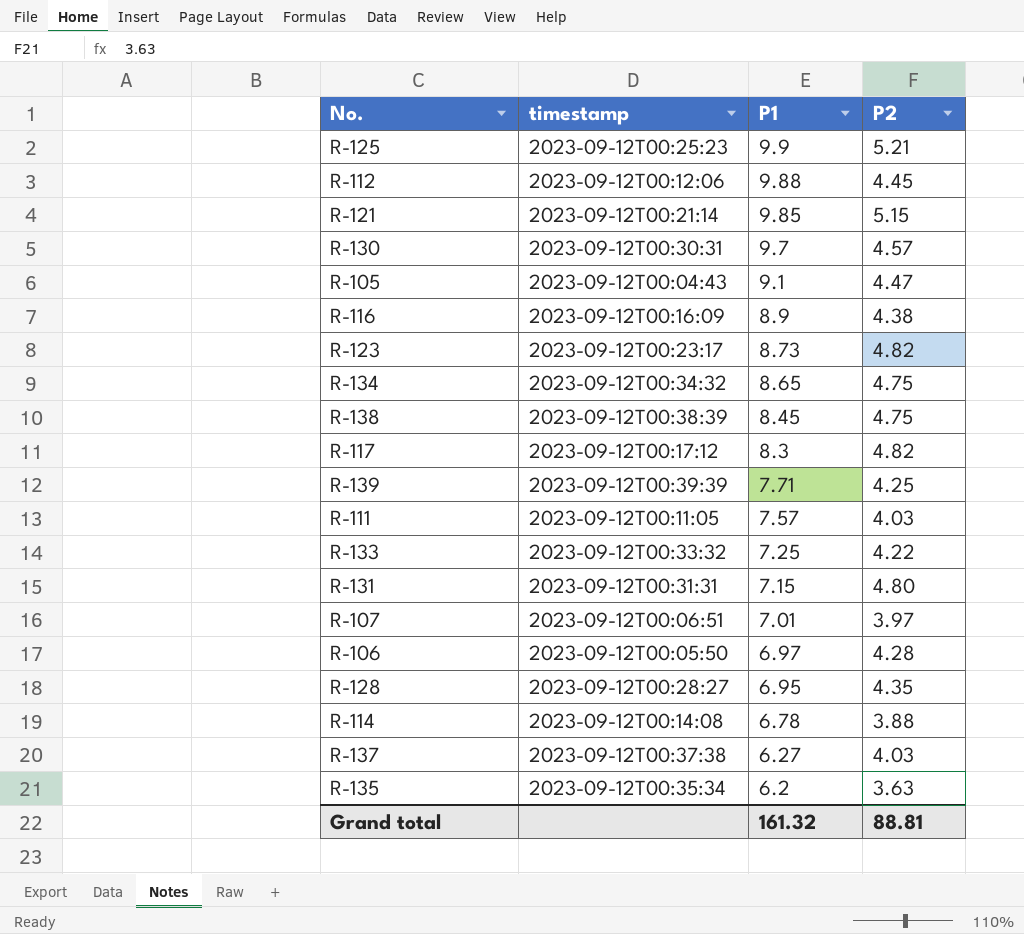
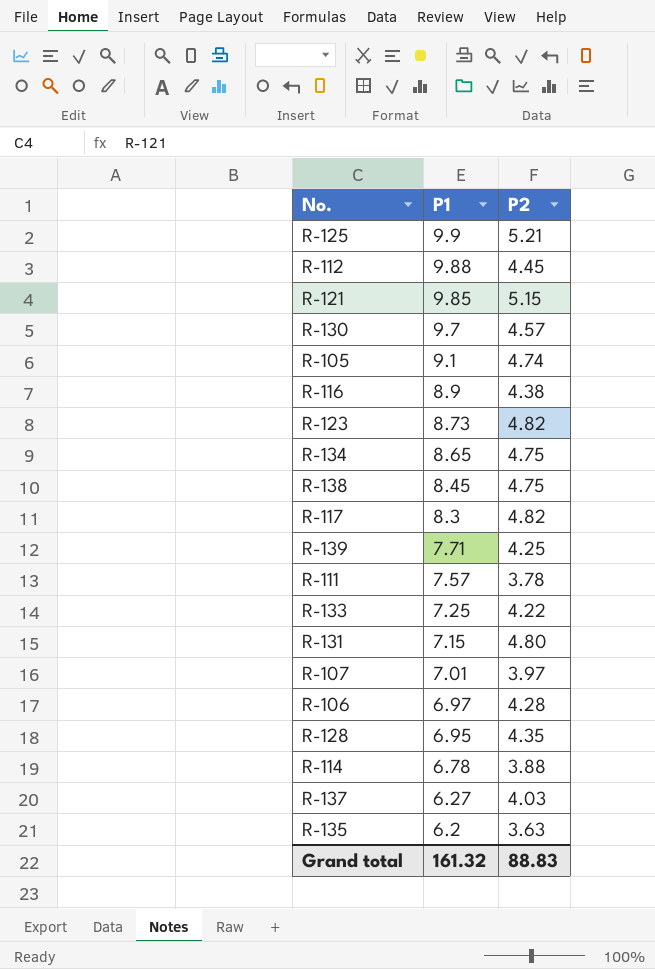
column timestamp | position: 2 -> none
R-105 | P2: 4.47 -> 4.74
R-111 | P2: 4.03 -> 3.78
Grand total | P2: 88.81 -> 88.83

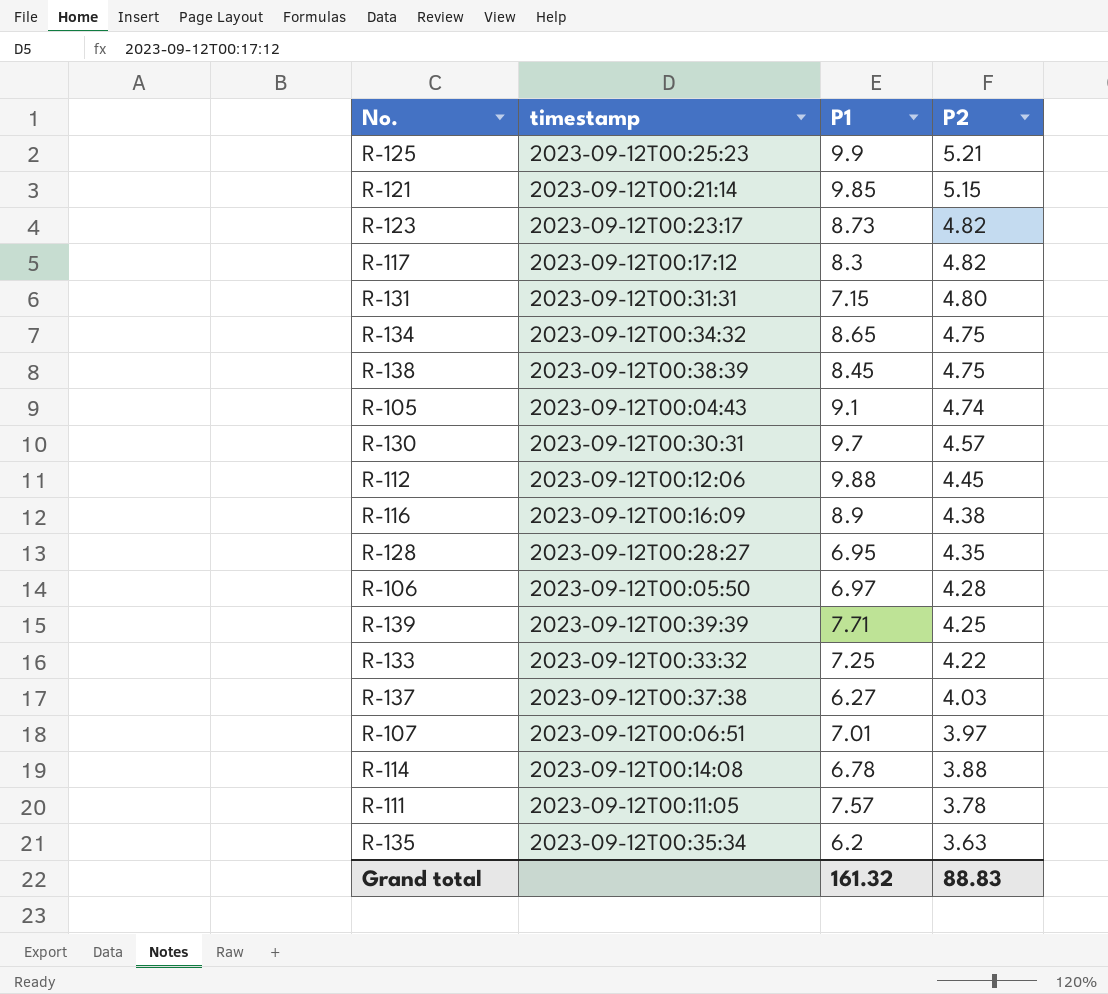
row order: P1 descending -> P2 descending
column timestamp | position: none -> 2

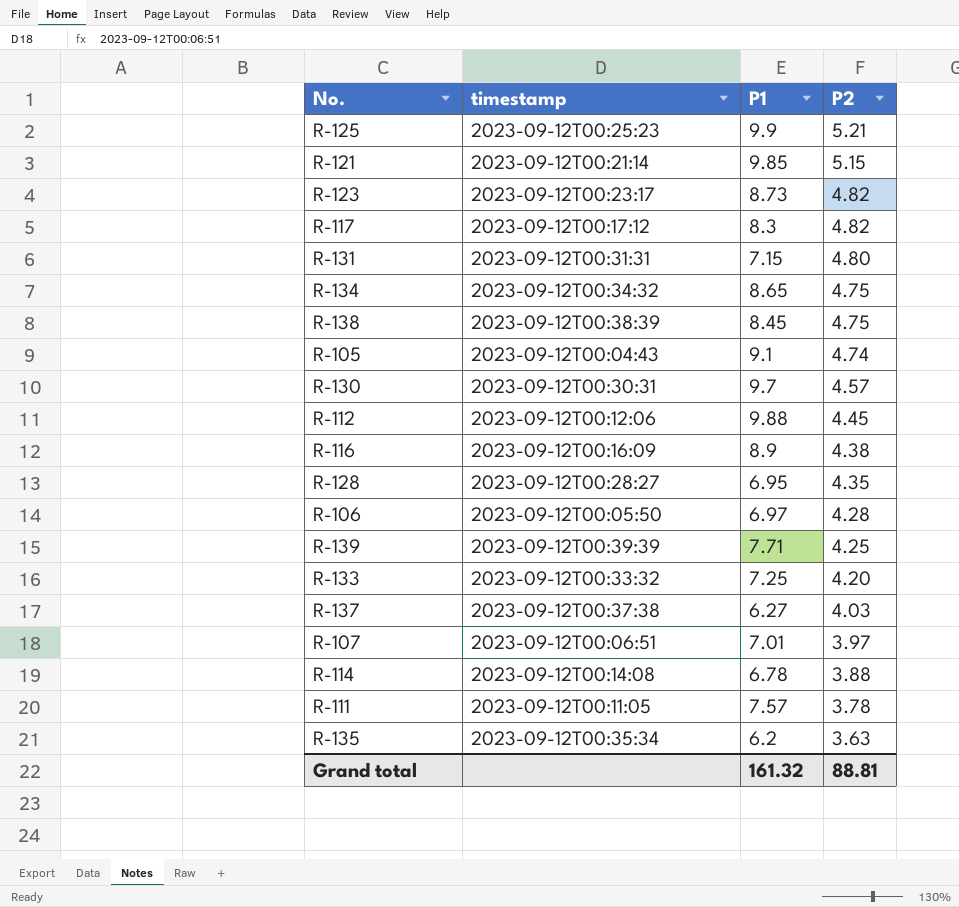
R-133 | P2: 4.22 -> 4.20
Grand total | P2: 88.83 -> 88.81

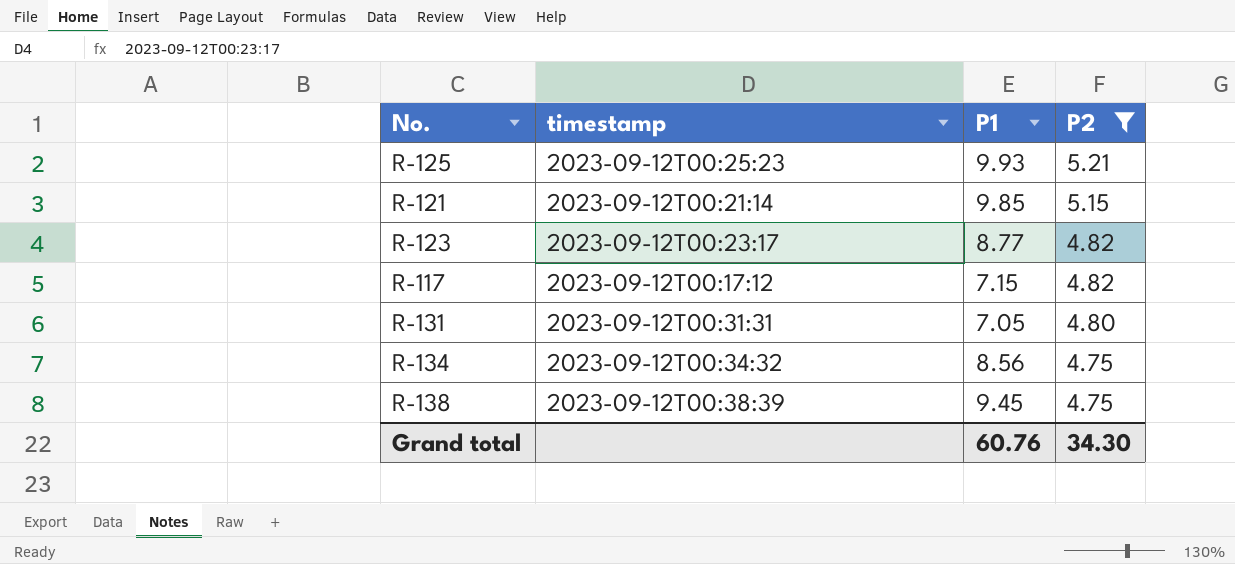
filter: none -> P2 >= 4.75
R-125 | P1: 9.9 -> 9.93
R-123 | P1: 8.73 -> 8.77
R-117 | P1: 8.3 -> 7.15
R-131 | P1: 7.15 -> 7.05
R-134 | P1: 8.65 -> 8.56
R-138 | P1: 8.45 -> 9.45
Grand total | P1: 161.32 -> 60.76
Grand total | P2: 88.81 -> 34.30

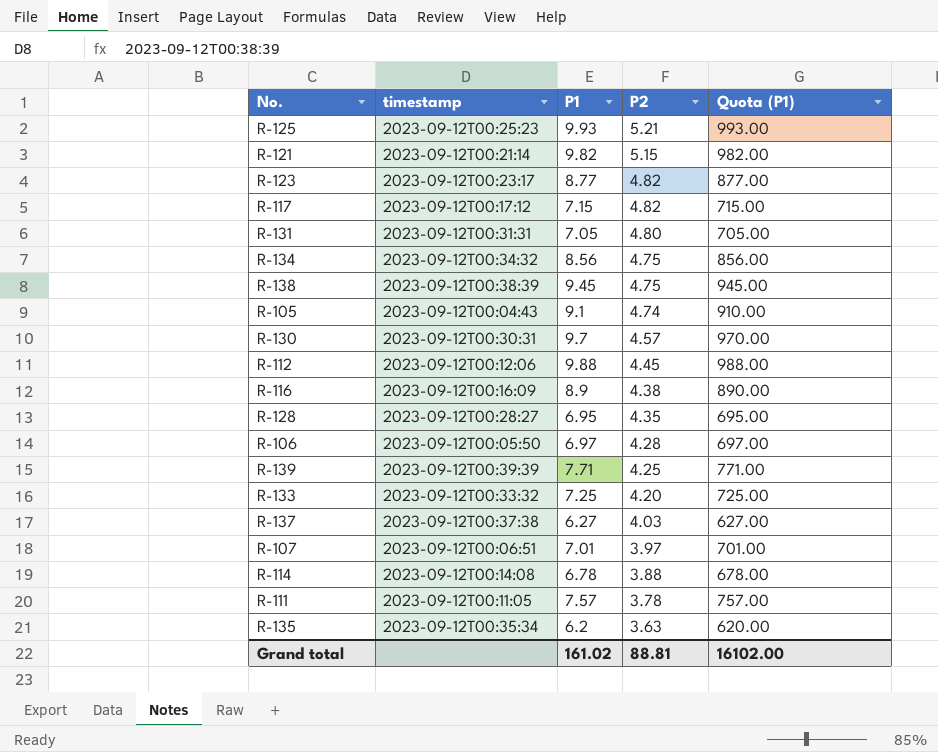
filter: P2 >= 4.75 -> none
column Quota (P1) | formula: none -> [P1] * 100
R-121 | P1: 9.85 -> 9.82
Grand total | P1: 60.76 -> 161.02
Grand total | P2: 34.30 -> 88.81

